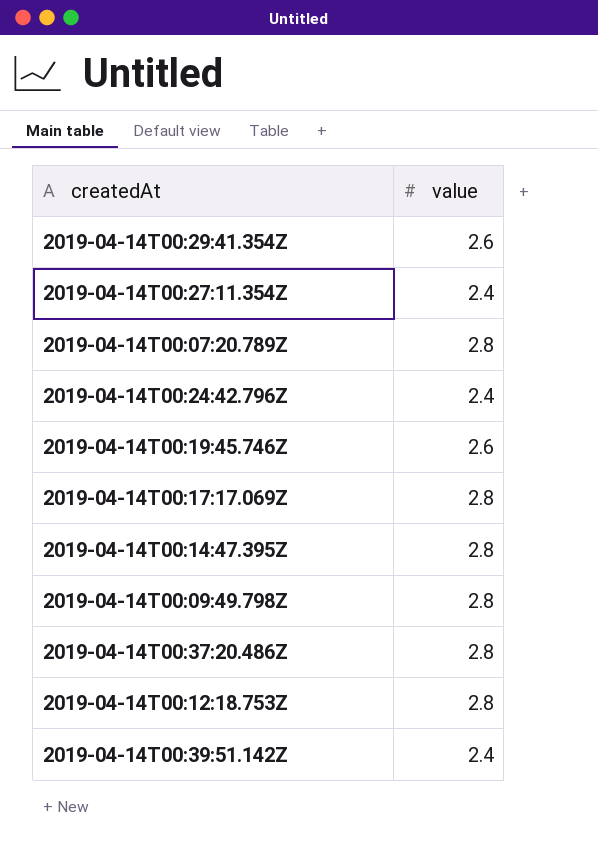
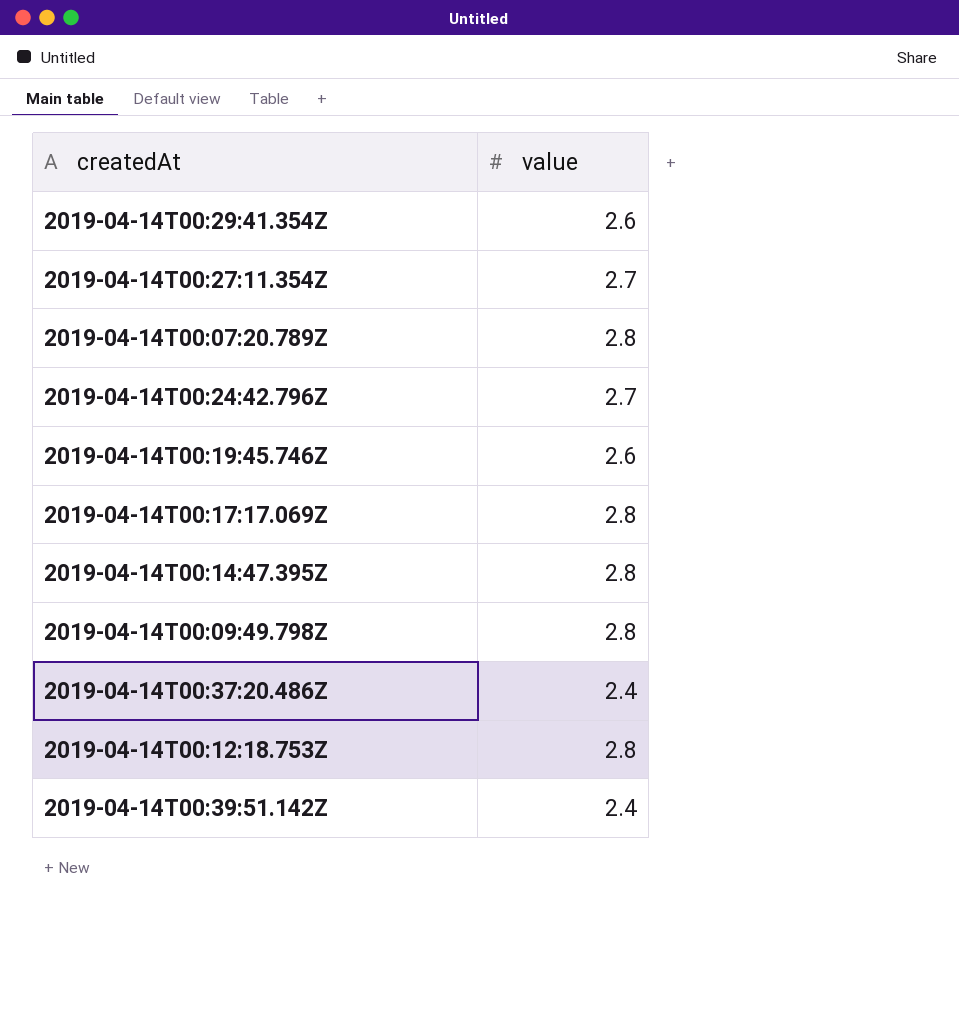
2019-04-14T00:27:11.354Z | value: 2.4 -> 2.7
2019-04-14T00:24:42.796Z | value: 2.4 -> 2.7
2019-04-14T00:37:20.486Z | value: 2.8 -> 2.4

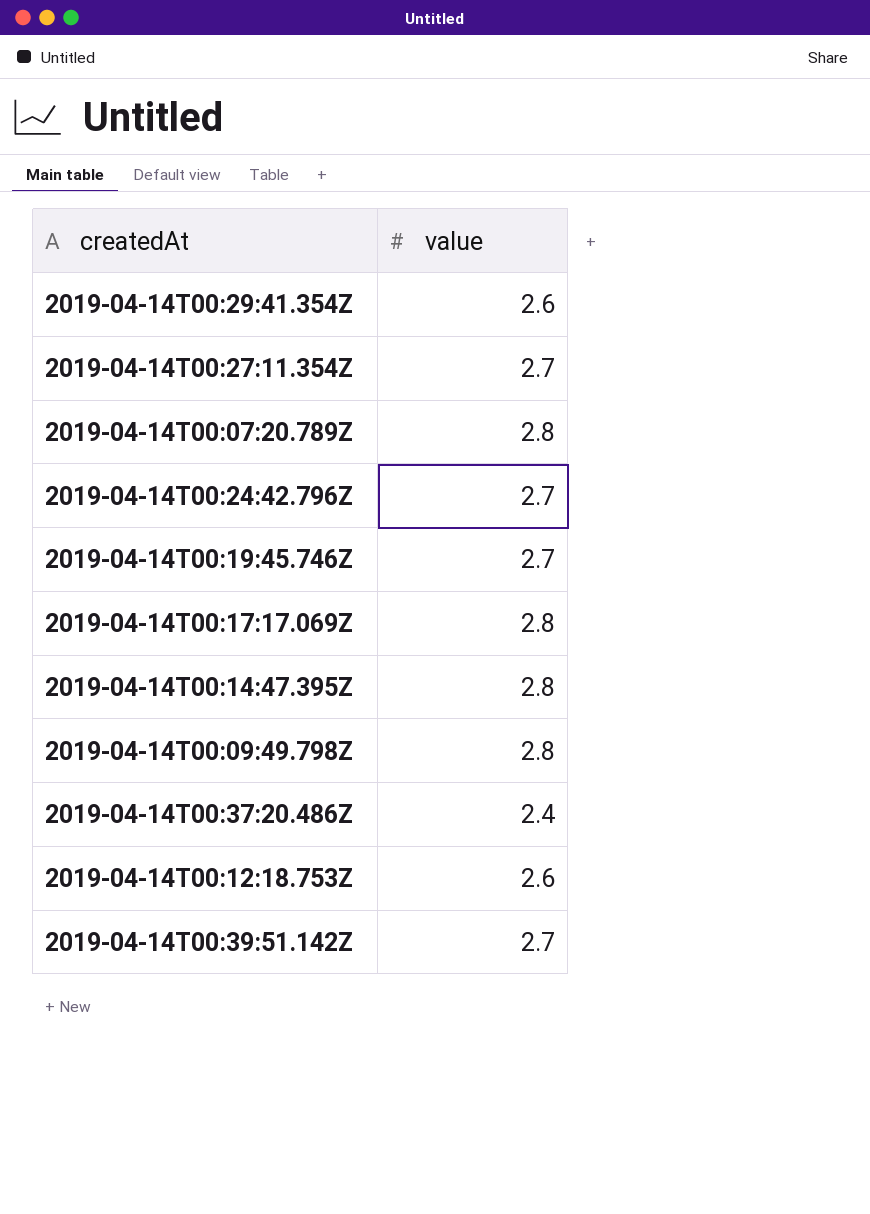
2019-04-14T00:19:45.746Z | value: 2.6 -> 2.7
2019-04-14T00:12:18.753Z | value: 2.8 -> 2.6
2019-04-14T00:39:51.142Z | value: 2.4 -> 2.7

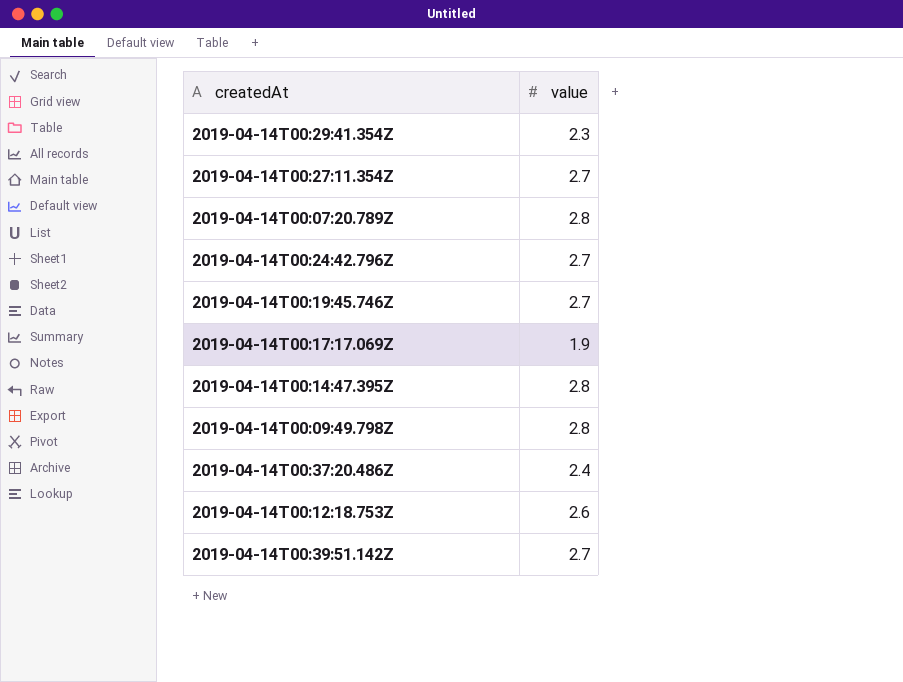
2019-04-14T00:29:41.354Z | value: 2.6 -> 2.3
2019-04-14T00:17:17.069Z | value: 2.8 -> 1.9

